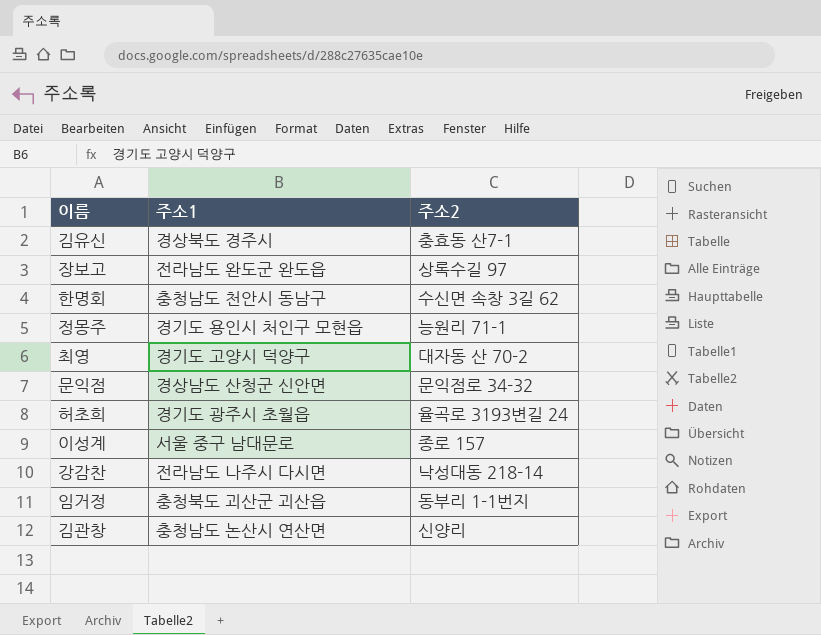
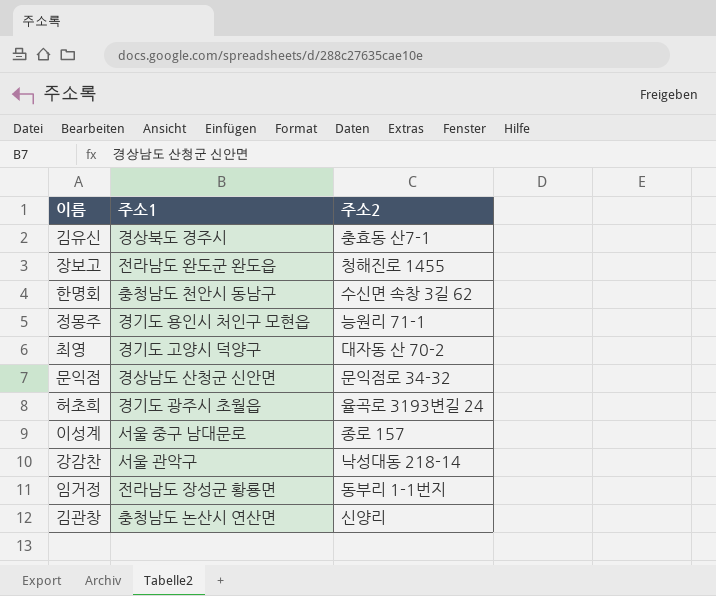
장보고 | 주소2: 상록수길 97 -> 청해진로 1455
강감찬 | 주소1: 전라남도 나주시 다시면 -> 서울 관악구
임거정 | 주소1: 충청북도 괴산군 괴산읍 -> 전라남도 장성군 황룡면

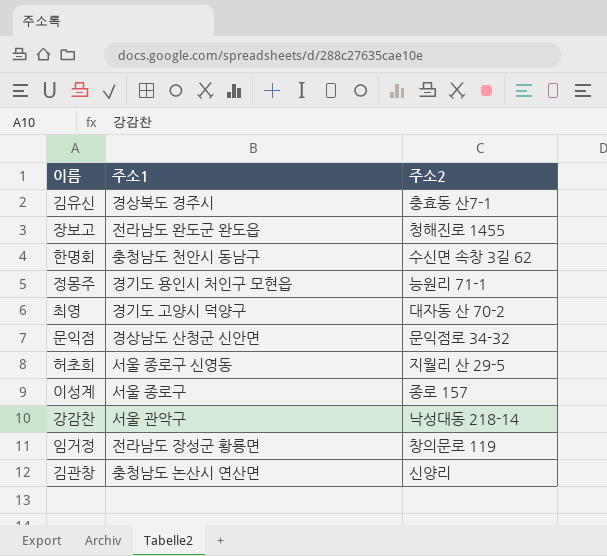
허초희 | 주소1: 경기도 광주시 초월읍 -> 서울 종로구 신영동
허초희 | 주소2: 율곡로 3193변길 24 -> 지월리 산 29-5
이성계 | 주소1: 서울 중구 남대문로 -> 서울 종로구
임거정 | 주소2: 동부리 1-1번지 -> 창의문로 119

